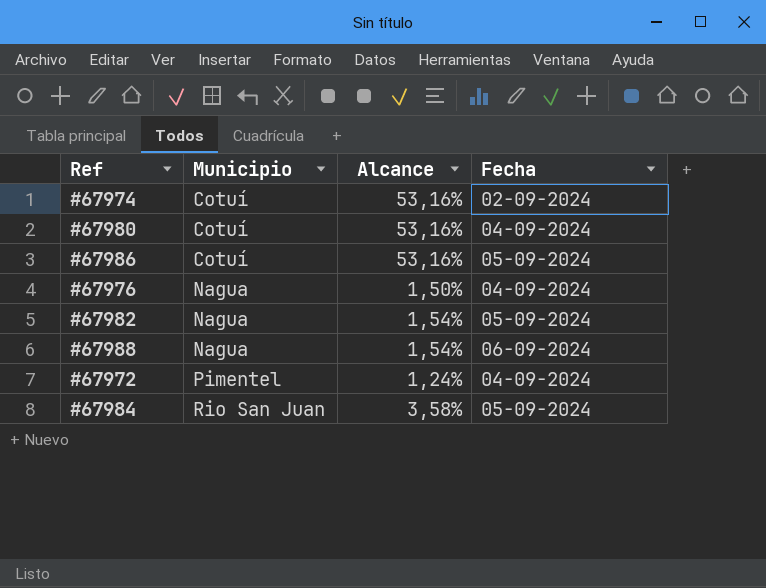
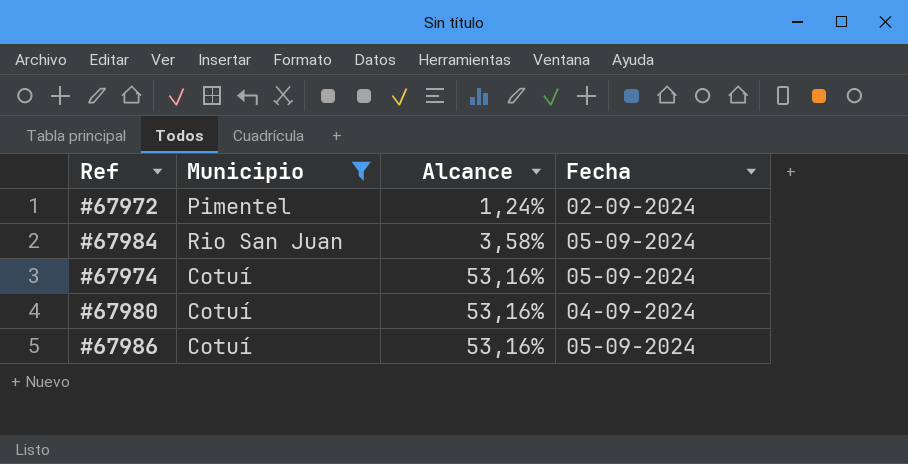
filter: none -> Municipio != Nagua
row order: Municipio ascending -> Alcance ascending
#67972 | Fecha: 04-09-2024 -> 02-09-2024
#67974 | Fecha: 02-09-2024 -> 05-09-2024

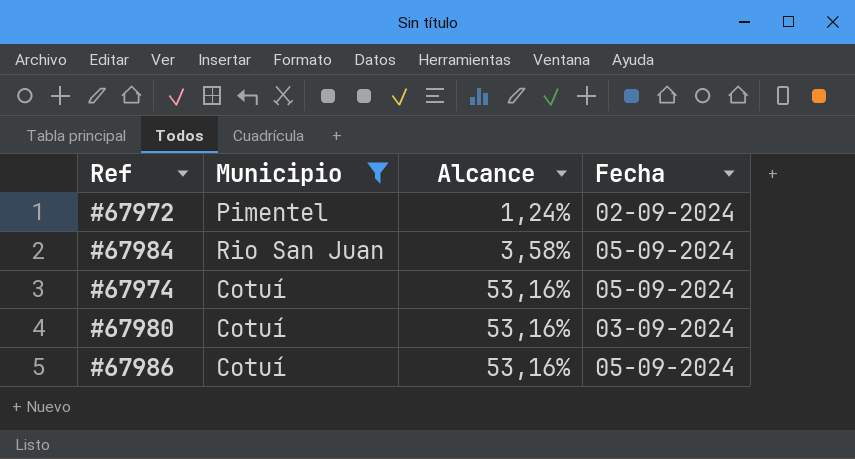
#67980 | Fecha: 04-09-2024 -> 03-09-2024

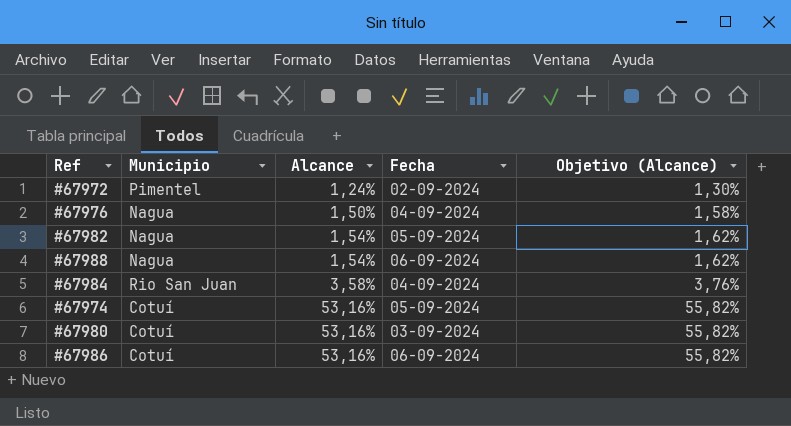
filter: Municipio != Nagua -> none
column Objetivo (Alcance) | formula: none -> [Alcance] * 1,05
#67984 | Fecha: 05-09-2024 -> 04-09-2024
#67986 | Fecha: 05-09-2024 -> 06-09-2024

